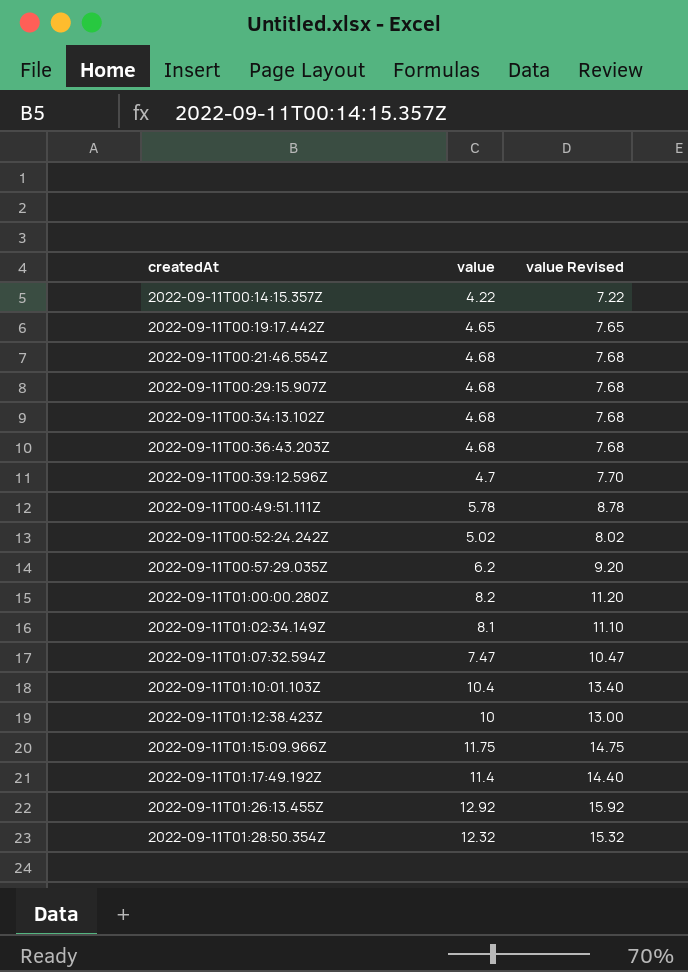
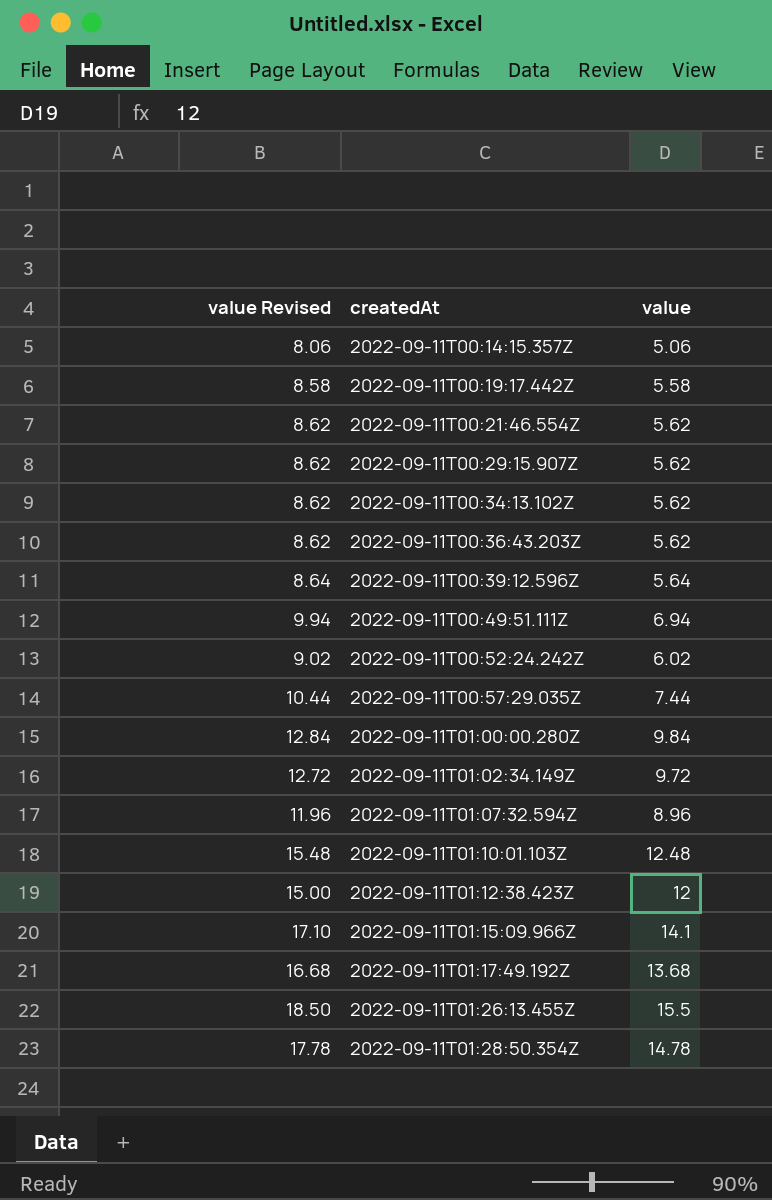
column value Revised | position: 3 -> 1
2022-09-11T00:14:15.357Z | value Revised: 7.22 -> 8.06
2022-09-11T00:14:15.357Z | value: 4.22 -> 5.06
2022-09-11T00:19:17.442Z | value Revised: 7.65 -> 8.58
2022-09-11T00:19:17.442Z | value: 4.65 -> 5.58
2022-09-11T00:21:46.554Z | value Revised: 7.68 -> 8.62
2022-09-11T00:21:46.554Z | value: 4.68 -> 5.62
2022-09-11T00:29:15.907Z | value Revised: 7.68 -> 8.62
2022-09-11T00:29:15.907Z | value: 4.68 -> 5.62
2022-09-11T00:34:13.102Z | value Revised: 7.68 -> 8.62
2022-09-11T00:34:13.102Z | value: 4.68 -> 5.62
2022-09-11T00:36:43.203Z | value Revised: 7.68 -> 8.62
2022-09-11T00:36:43.203Z | value: 4.68 -> 5.62
2022-09-11T00:39:12.596Z | value Revised: 7.70 -> 8.64
2022-09-11T00:39:12.596Z | value: 4.7 -> 5.64
2022-09-11T00:49:51.111Z | value Revised: 8.78 -> 9.94
2022-09-11T00:49:51.111Z | value: 5.78 -> 6.94
2022-09-11T00:52:24.242Z | value Revised: 8.02 -> 9.02
2022-09-11T00:52:24.242Z | value: 5.02 -> 6.02
2022-09-11T00:57:29.035Z | value Revised: 9.20 -> 10.44
2022-09-11T00:57:29.035Z | value: 6.2 -> 7.44
2022-09-11T01:00:00.280Z | value Revised: 11.20 -> 12.84
2022-09-11T01:00:00.280Z | value: 8.2 -> 9.84
2022-09-11T01:02:34.149Z | value Revised: 11.10 -> 12.72
2022-09-11T01:02:34.149Z | value: 8.1 -> 9.72
2022-09-11T01:07:32.594Z | value Revised: 10.47 -> 11.96
2022-09-11T01:07:32.594Z | value: 7.47 -> 8.96
2022-09-11T01:10:01.103Z | value Revised: 13.40 -> 15.48
2022-09-11T01:10:01.103Z | value: 10.4 -> 12.48
2022-09-11T01:12:38.423Z | value Revised: 13.00 -> 15.00
2022-09-11T01:12:38.423Z | value: 10 -> 12
2022-09-11T01:15:09.966Z | value Revised: 14.75 -> 17.10
2022-09-11T01:15:09.966Z | value: 11.75 -> 14.1
2022-09-11T01:17:49.192Z | value Revised: 14.40 -> 16.68
2022-09-11T01:17:49.192Z | value: 11.4 -> 13.68
2022-09-11T01:26:13.455Z | value Revised: 15.92 -> 18.50
2022-09-11T01:26:13.455Z | value: 12.92 -> 15.5
2022-09-11T01:28:50.354Z | value Revised: 15.32 -> 17.78
2022-09-11T01:28:50.354Z | value: 12.32 -> 14.78

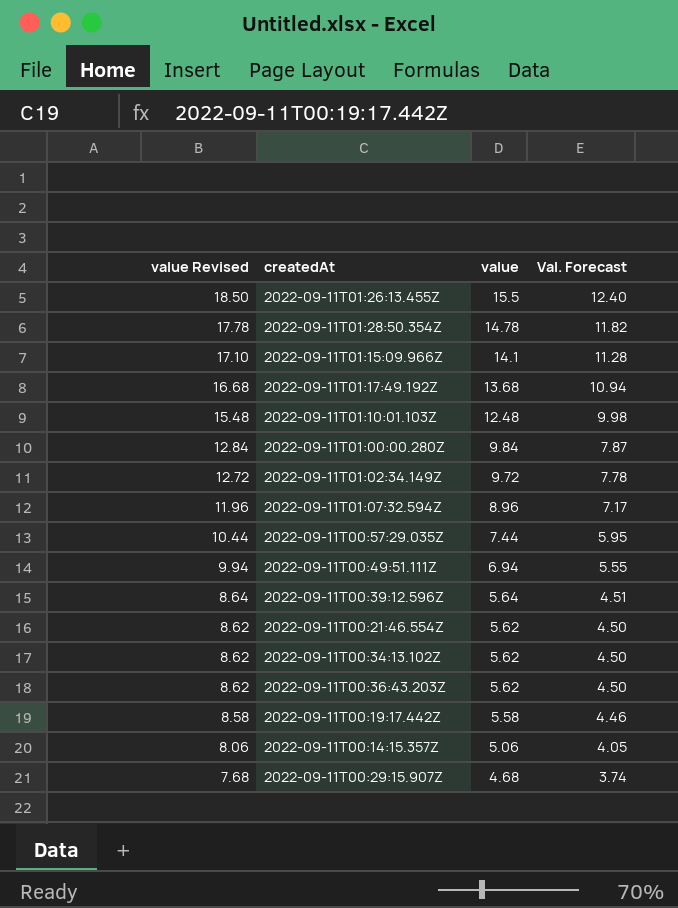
row order: createdAt ascending -> value Revised descending
column Val. Forecast | formula: none -> [value] * 0.8
row 2022-09-11T00:52:24.242Z: 9.02 | 6.02 -> none
row 2022-09-11T01:12:38.423Z: 15.00 | 12 -> none
2022-09-11T00:29:15.907Z | value Revised: 8.62 -> 7.68
2022-09-11T00:29:15.907Z | value: 5.62 -> 4.68

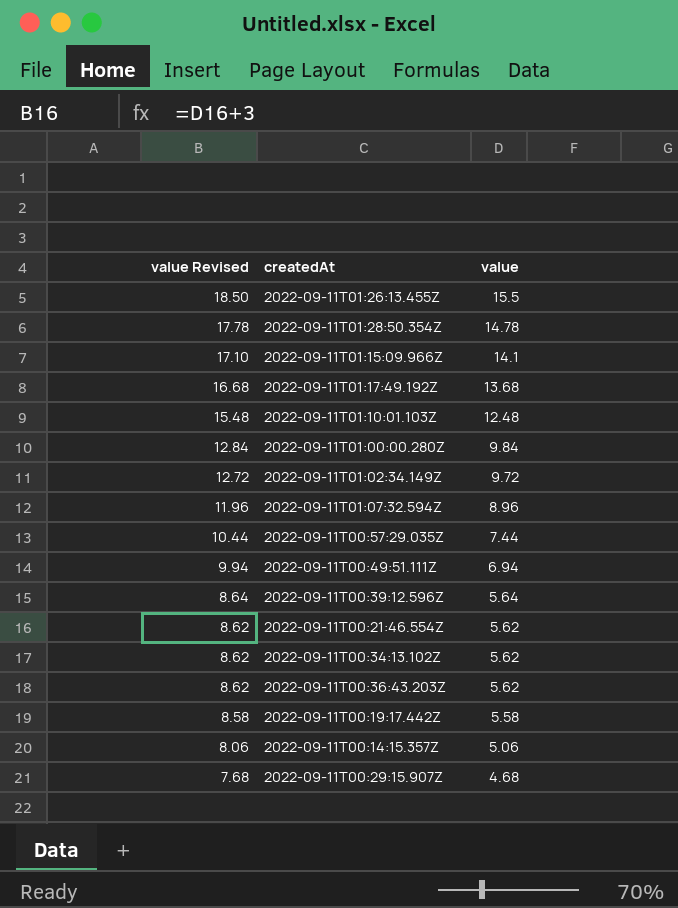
column Val. Forecast | formula: [value] * 0.8 -> none

